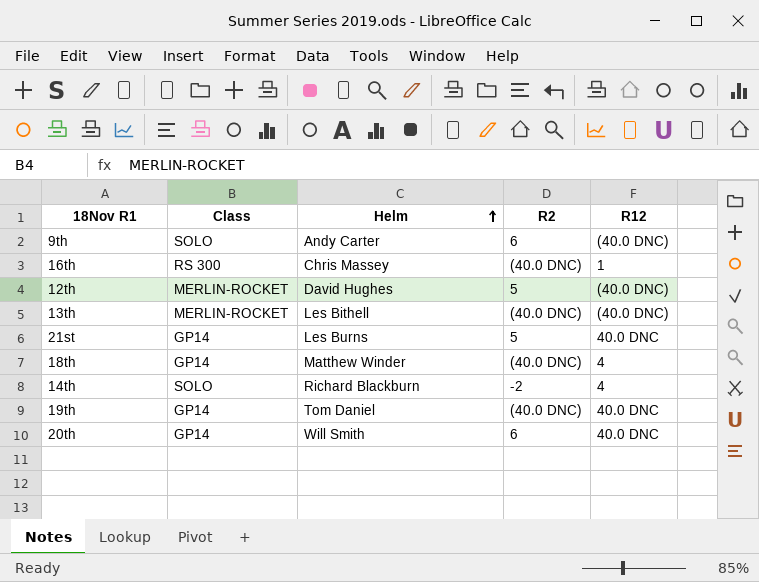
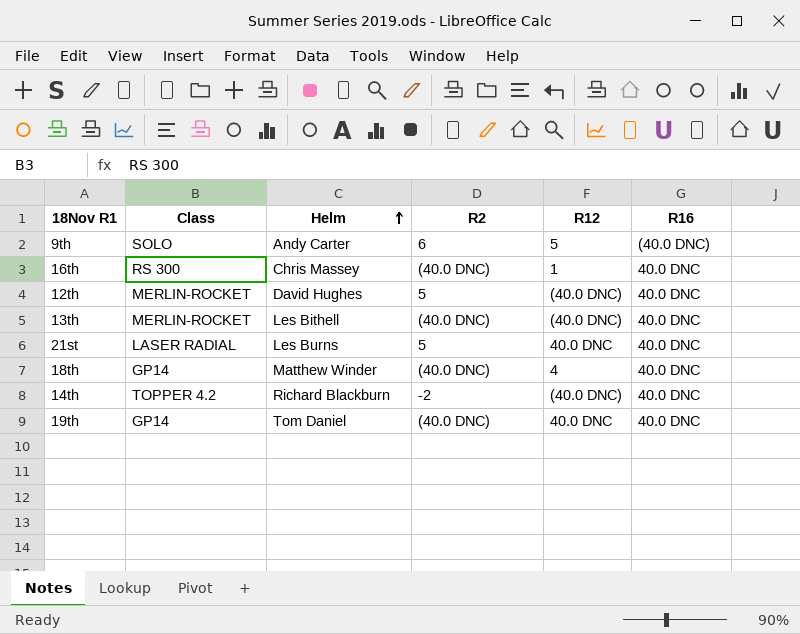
column R16 | position: none -> 6
row 20th: GP14 | Will Smith | 6 | 40.0 DNC -> none
9th | R12: (40.0 DNC) -> 5
21st | Class: GP14 -> LASER RADIAL
14th | Class: SOLO -> TOPPER 4.2
14th | R12: 4 -> (40.0 DNC)

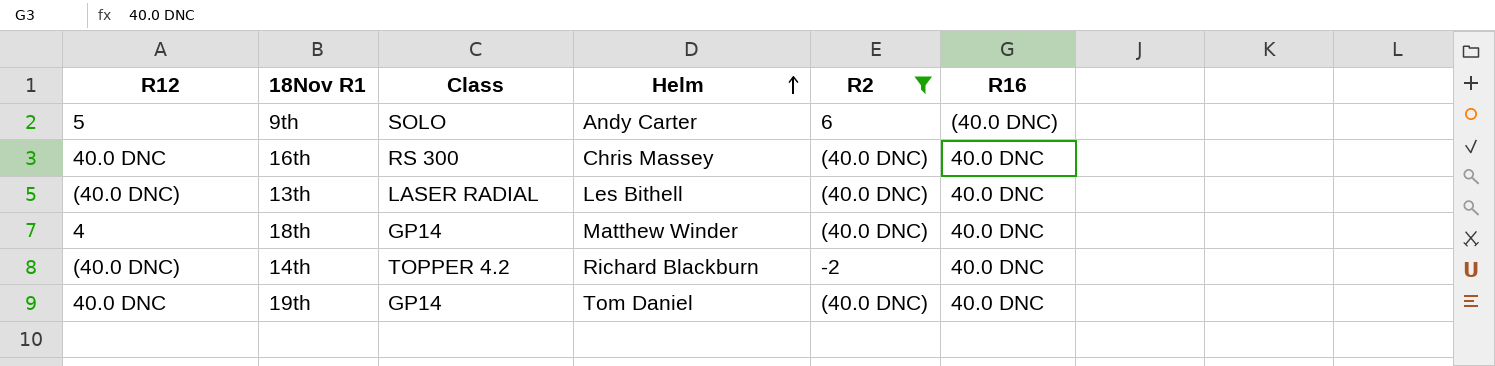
filter: none -> R2 != 5
column R12 | position: 5 -> 1
16th | R12: 1 -> 40.0 DNC
13th | Class: MERLIN-ROCKET -> LASER RADIAL

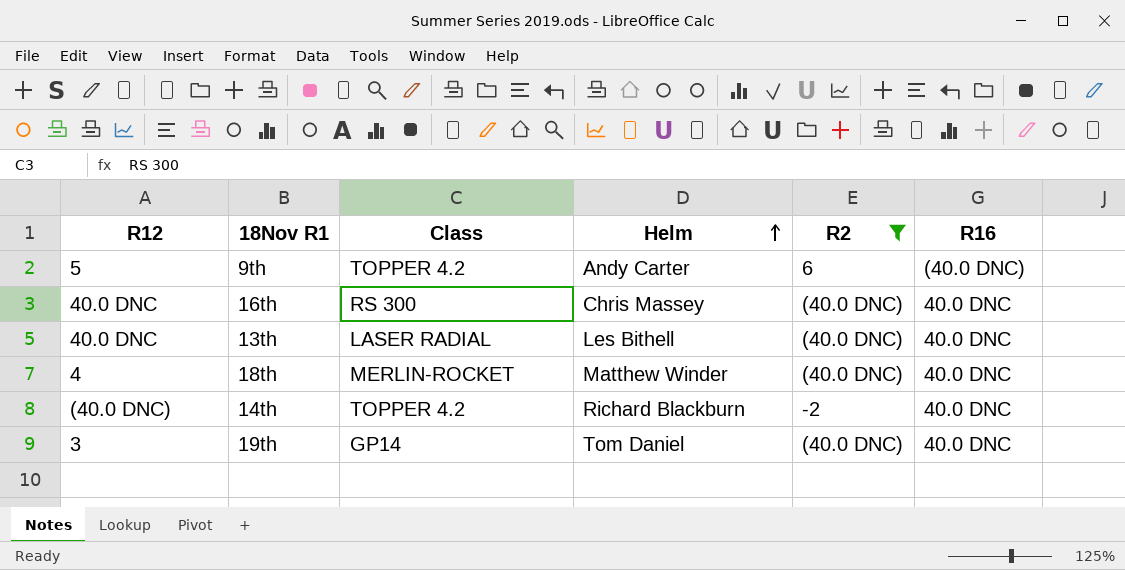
9th | Class: SOLO -> TOPPER 4.2
13th | R12: (40.0 DNC) -> 40.0 DNC
18th | Class: GP14 -> MERLIN-ROCKET
19th | R12: 40.0 DNC -> 3

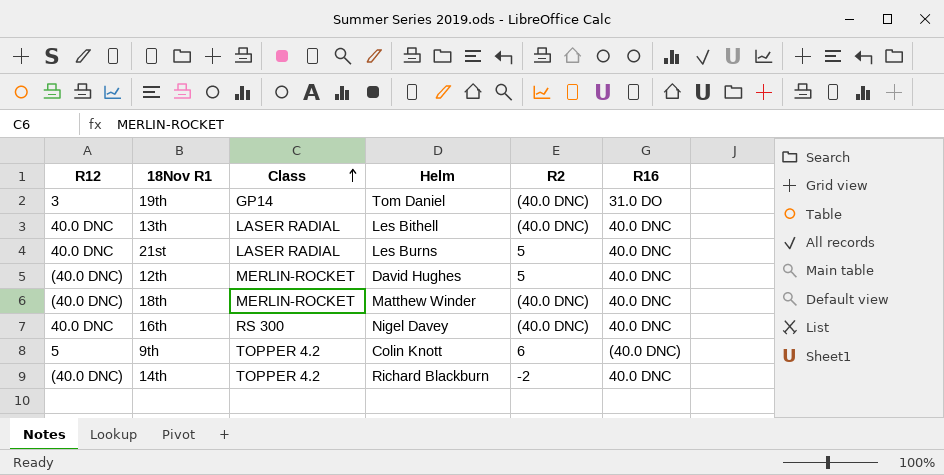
filter: R2 != 5 -> none
row order: Helm ascending -> Class ascending
19th | R16: 40.0 DNC -> 31.0 DO
18th | R12: 4 -> (40.0 DNC)
16th | Helm: Chris Massey -> Nigel Davey
9th | Helm: Andy Carter -> Colin Knott

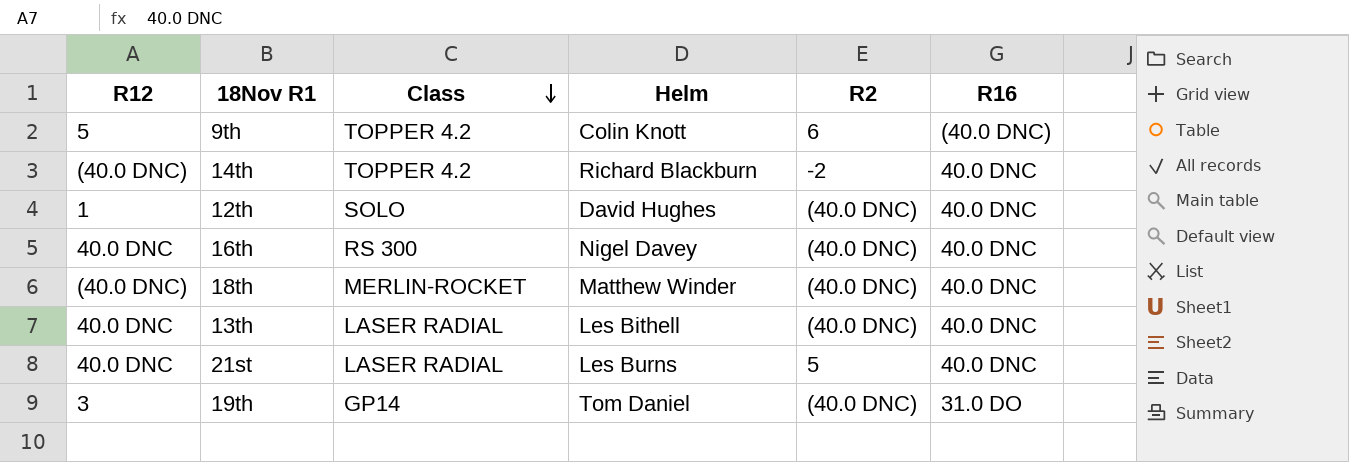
row order: Class ascending -> Class descending
12th | R12: (40.0 DNC) -> 1
12th | Class: MERLIN-ROCKET -> SOLO
12th | R2: 5 -> (40.0 DNC)

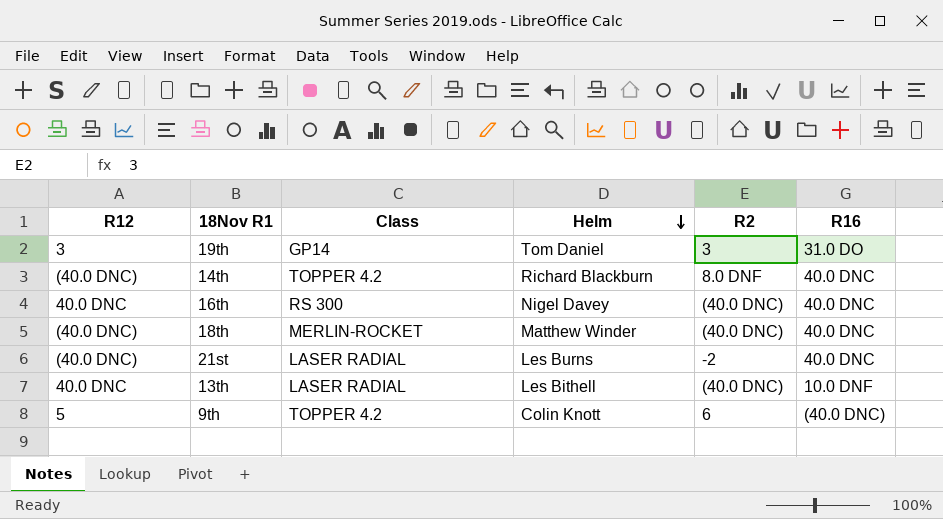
row order: Class descending -> Helm descending
row 12th: 1 | SOLO | David Hughes | (40.0 DNC) | 40.0 DNC -> none
19th | R2: (40.0 DNC) -> 3
14th | R2: -2 -> 8.0 DNF
21st | R12: 40.0 DNC -> (40.0 DNC)
21st | R2: 5 -> -2
13th | R16: 40.0 DNC -> 10.0 DNF

